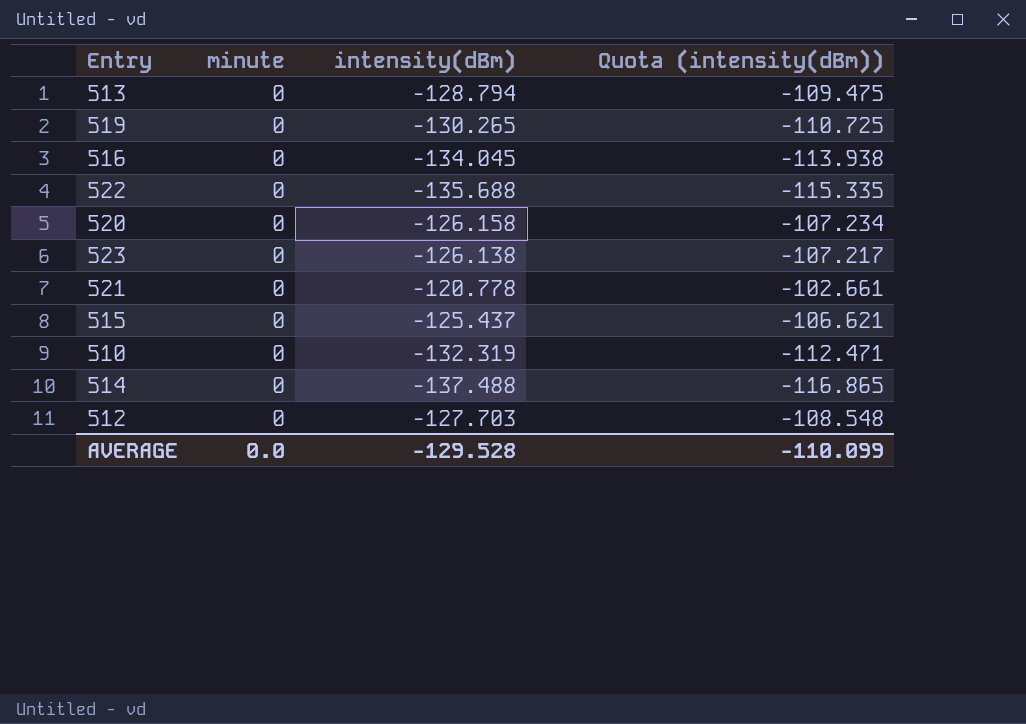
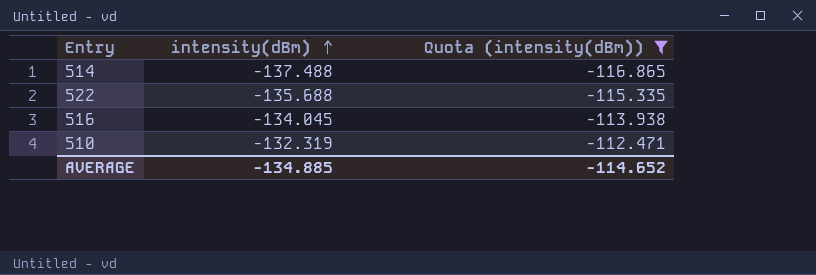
filter: none -> Quota (intensity(dBm)) <= -112.471
row order: none -> intensity(dBm) ascending
column minute | position: 2 -> none
AVERAGE | intensity(dBm): -129.528 -> -134.885
AVERAGE | Quota (intensity(dBm)): -110.099 -> -114.652

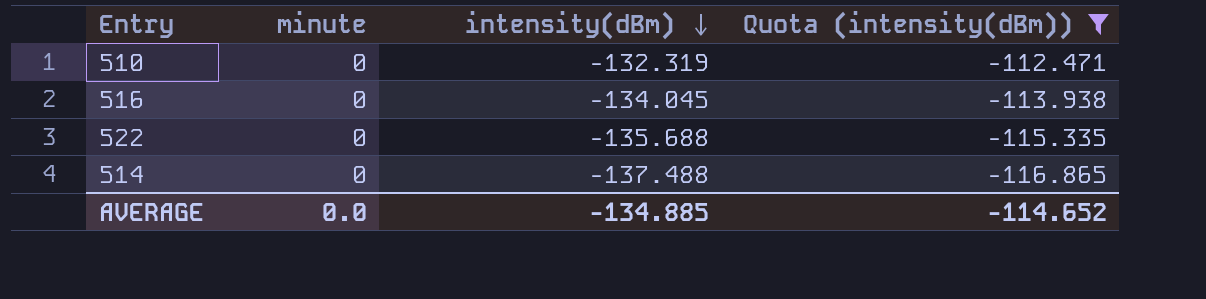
row order: intensity(dBm) ascending -> intensity(dBm) descending
column minute | position: none -> 2

